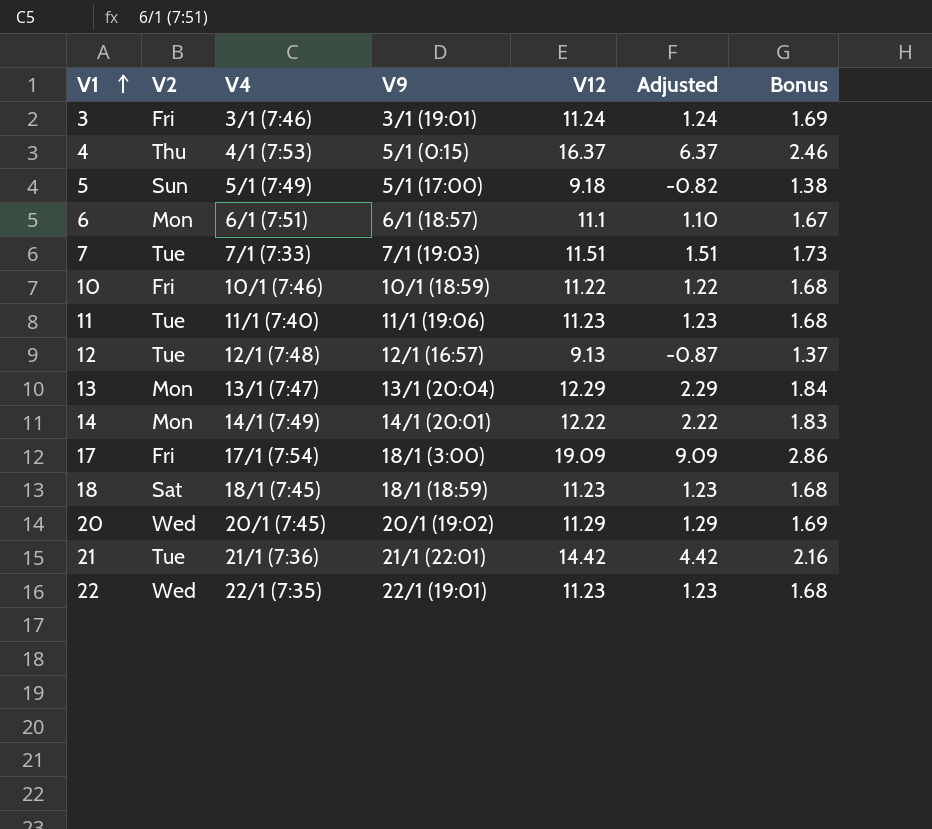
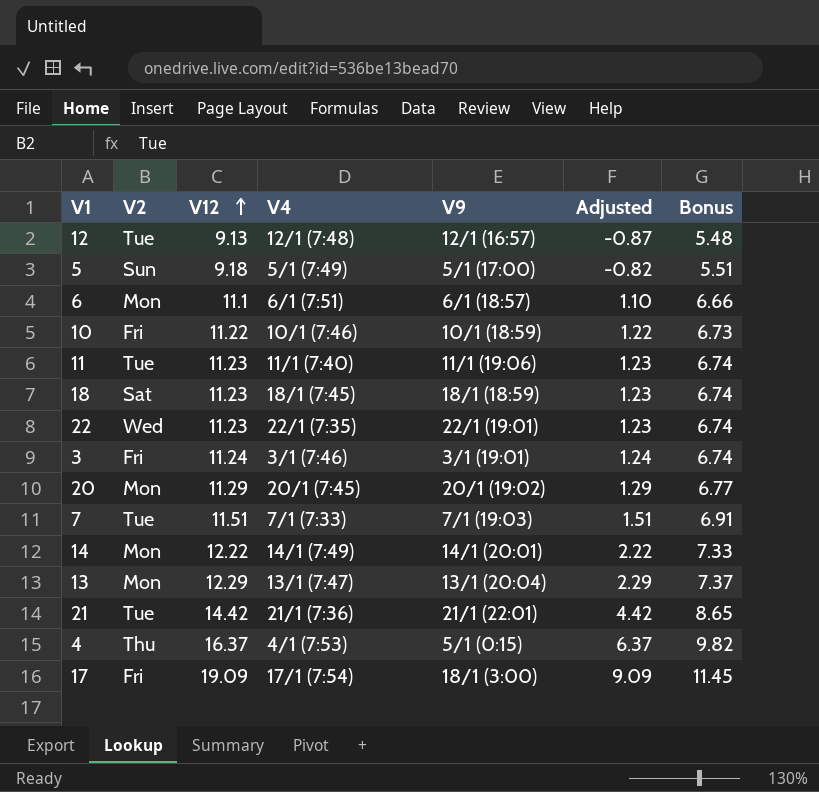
row order: V1 ascending -> V12 ascending
column V12 | position: 5 -> 3
column Bonus | formula: [V12] * 0.15 -> [V12] * 0.6
20 | V2: Wed -> Mon

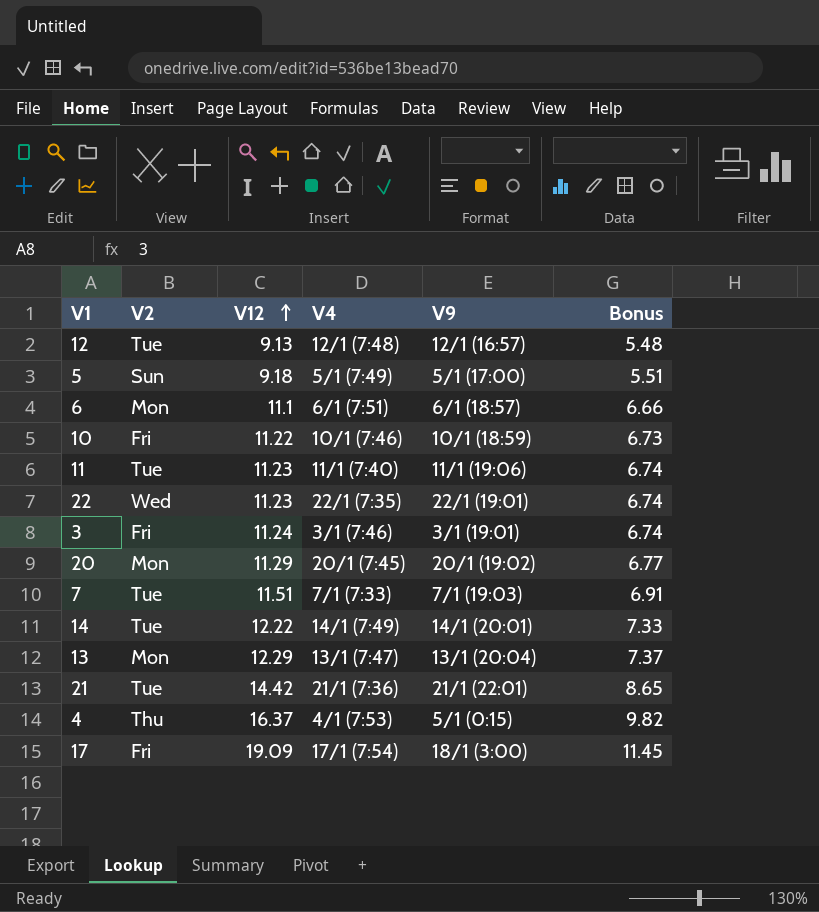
column Adjusted | formula: [V12] - 10 -> none
row 18: Sat | 11.23 | 18/1 (7:45) | 18/1 (18:59) | 1.23 | 6.74 -> none
14 | V2: Mon -> Tue

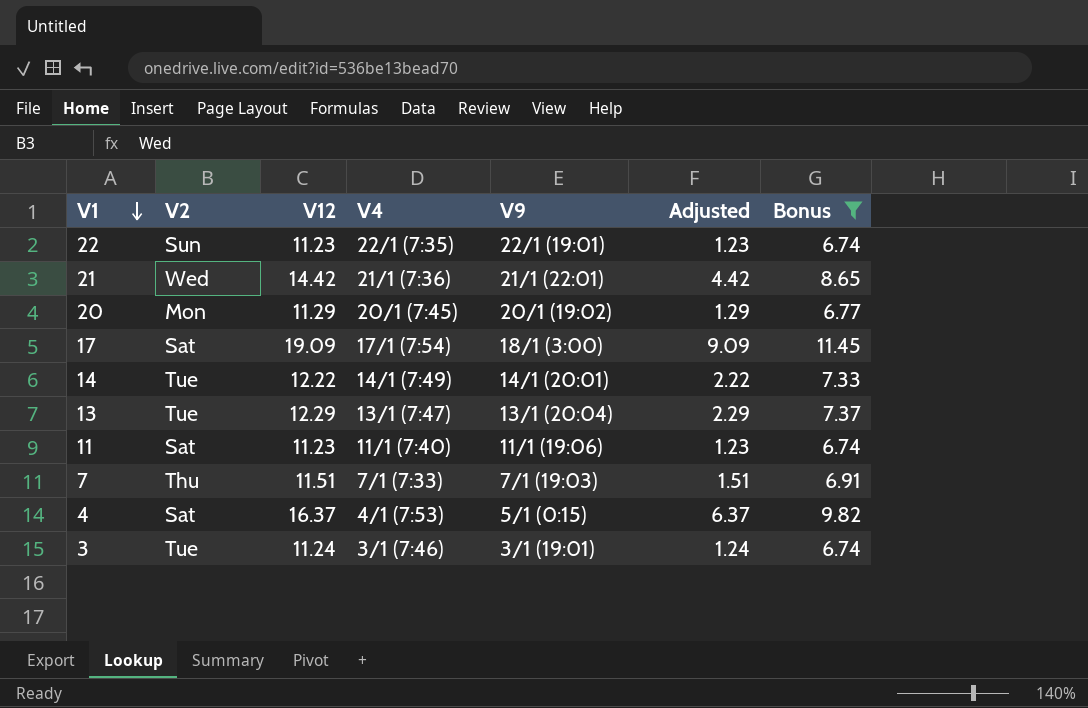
filter: none -> Bonus >= 6.74
row order: V12 ascending -> V1 descending
column Adjusted | formula: none -> [V12] - 10
22 | V2: Wed -> Sun
21 | V2: Tue -> Wed
17 | V2: Fri -> Sat
13 | V2: Mon -> Tue
11 | V2: Tue -> Sat
7 | V2: Tue -> Thu
4 | V2: Thu -> Sat
3 | V2: Fri -> Tue

